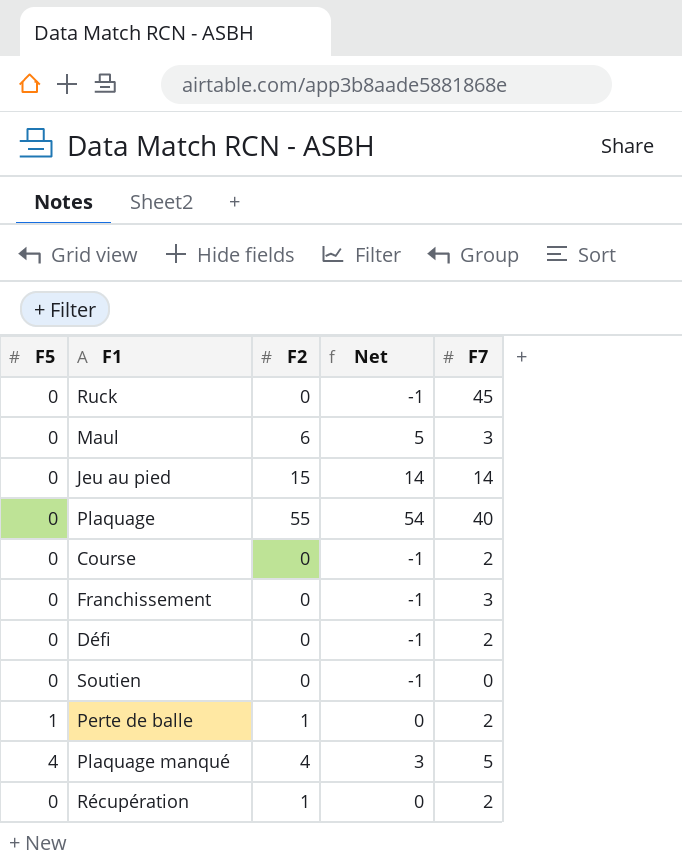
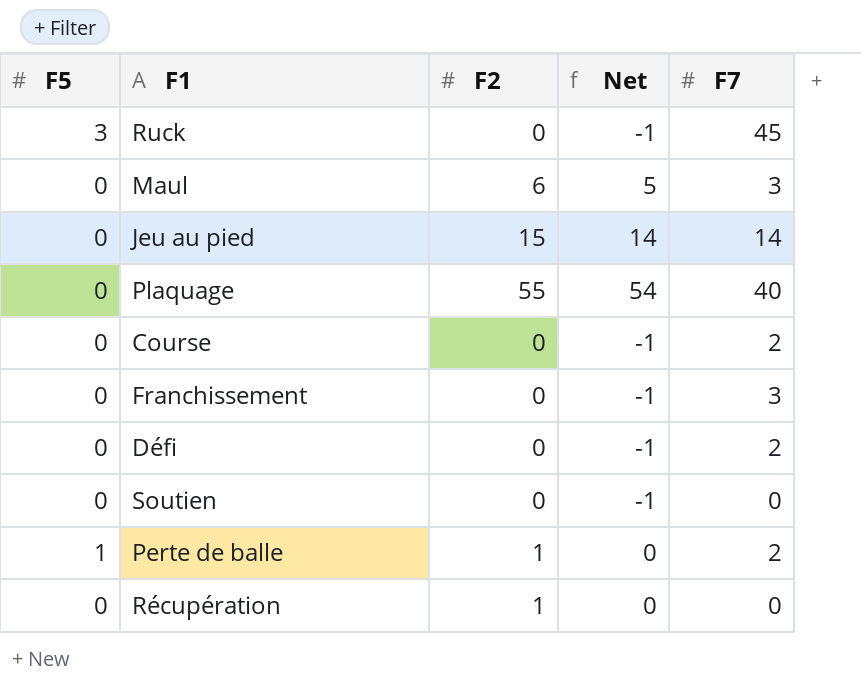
row Plaquage manqué: 4 | 4 | 3 | 5 -> none
Ruck | F5: 0 -> 3
Récupération | F7: 2 -> 0

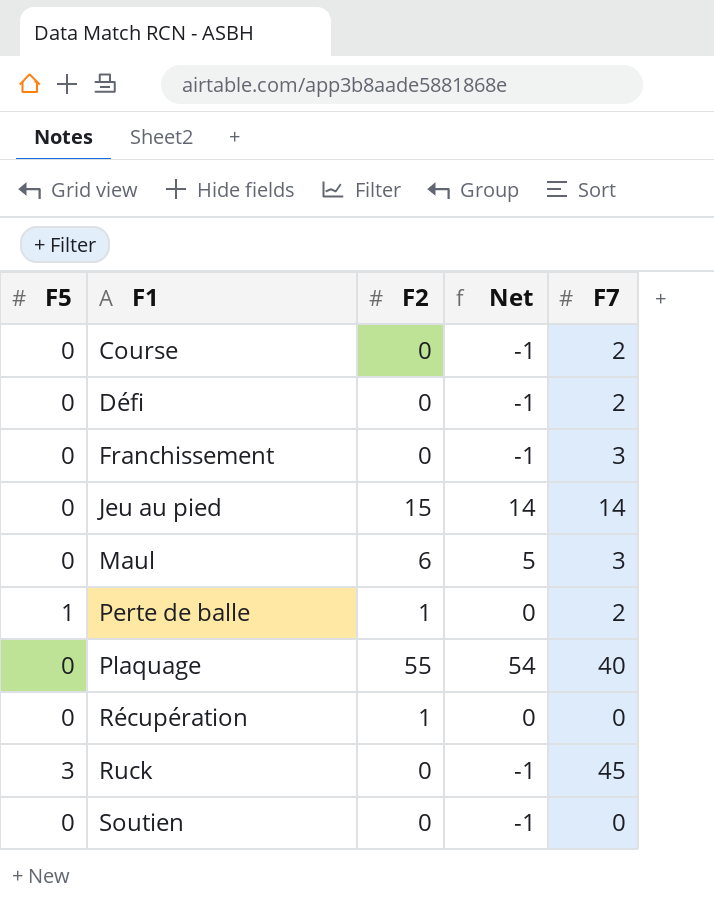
row order: none -> F1 ascending

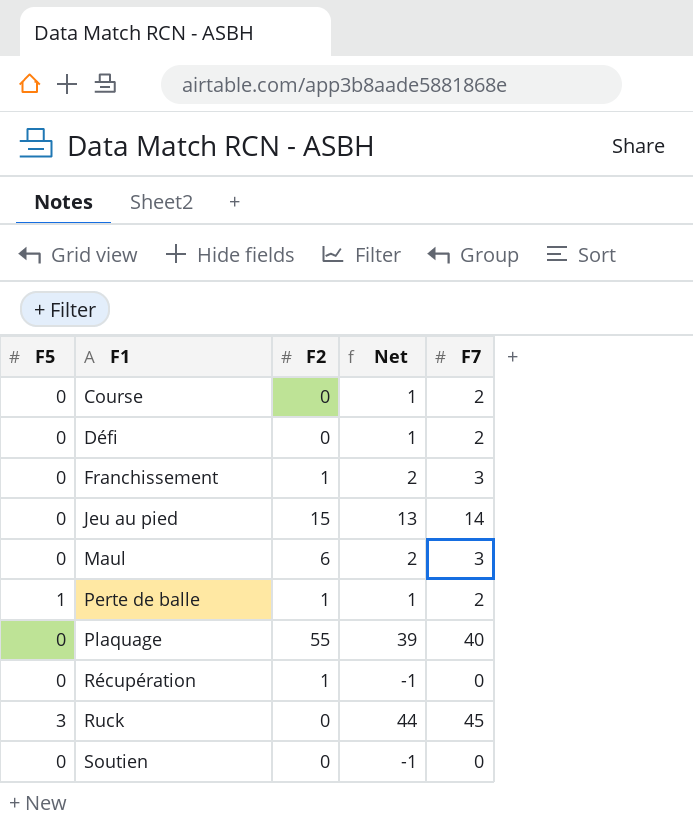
column Net | formula: [F2] - 1 -> [F7] - 1
Franchissement | F2: 0 -> 1

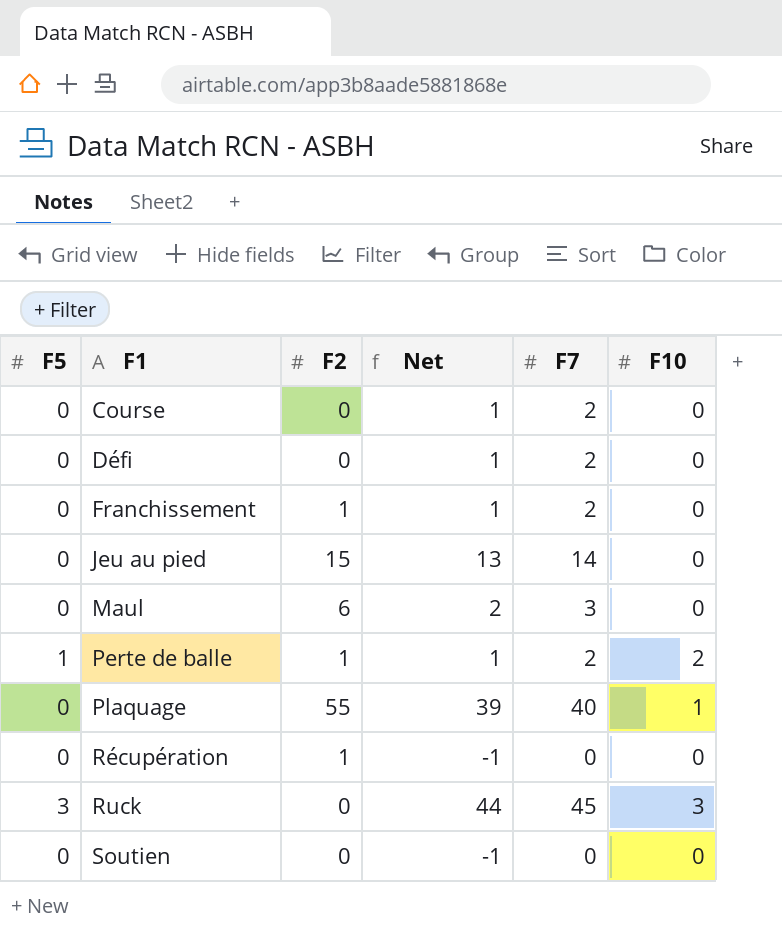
column F10 | position: none -> 6
Franchissement | Net: 2 -> 1
Franchissement | F7: 3 -> 2

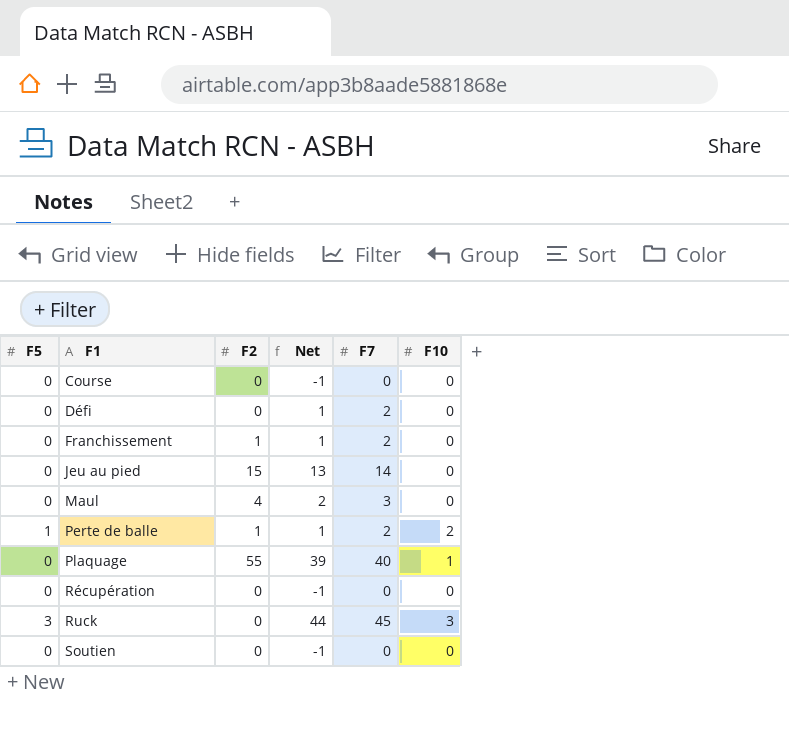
Course | Net: 1 -> -1
Course | F7: 2 -> 0
Maul | F2: 6 -> 4
Récupération | F2: 1 -> 0

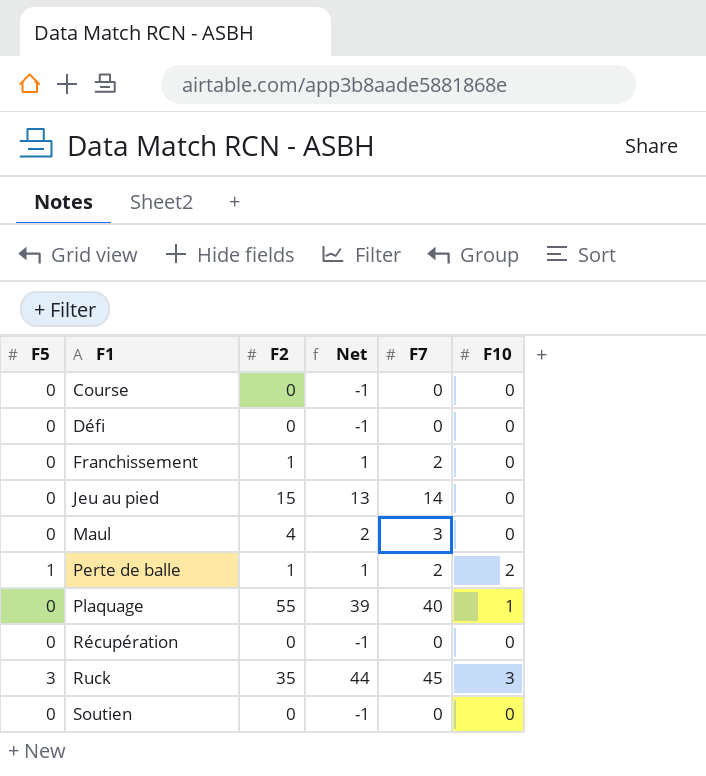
Défi | Net: 1 -> -1
Défi | F7: 2 -> 0
Ruck | F2: 0 -> 35

